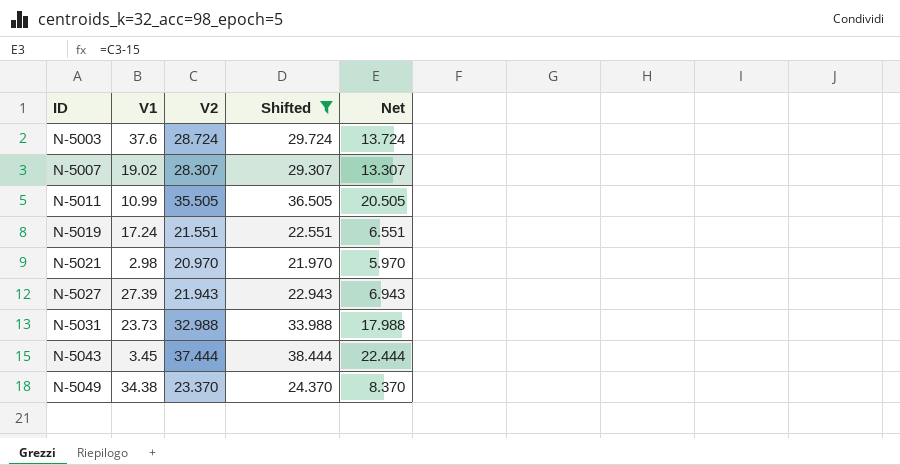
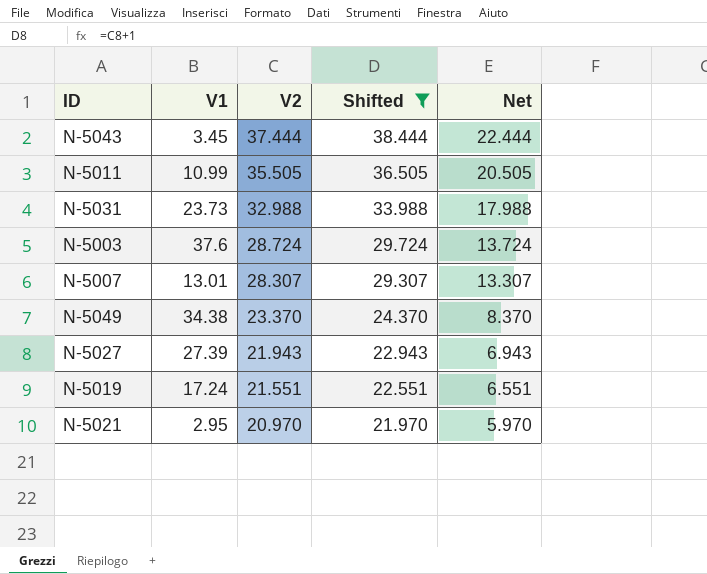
row order: ID ascending -> V2 descending
N-5007 | V1: 19.02 -> 13.01
N-5021 | V1: 2.98 -> 2.95

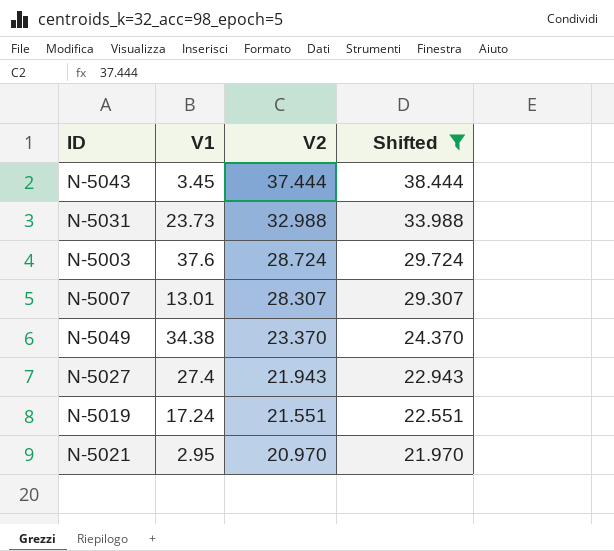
column Net | formula: [V2] - 15 -> none
row N-5011: 10.99 | 35.505 | 36.505 | 20.505 -> none
N-5027 | V1: 27.39 -> 27.4

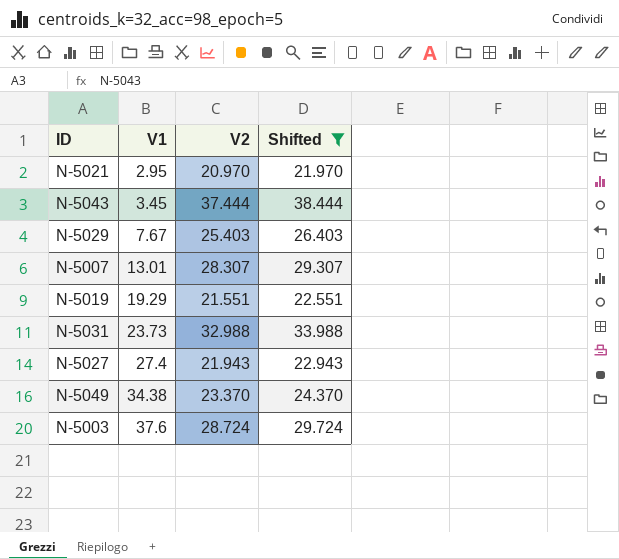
row order: V2 descending -> V1 ascending
row N-5029: none -> 7.67 | 25.403 | 26.403
N-5019 | V1: 17.24 -> 19.29

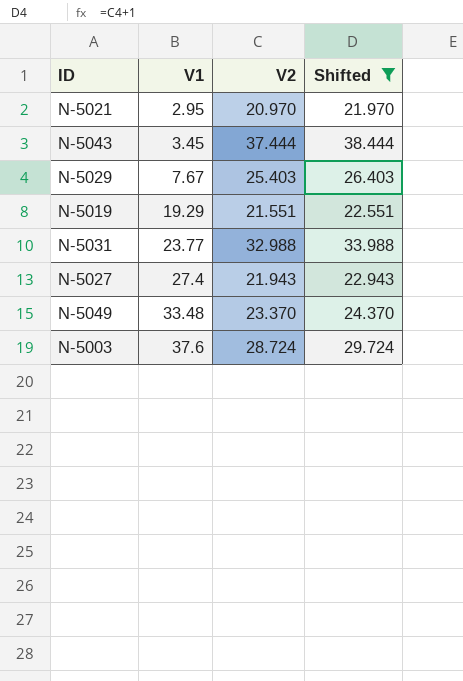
row N-5007: 13.01 | 28.307 | 29.307 -> none
N-5031 | V1: 23.73 -> 23.77
N-5049 | V1: 34.38 -> 33.48

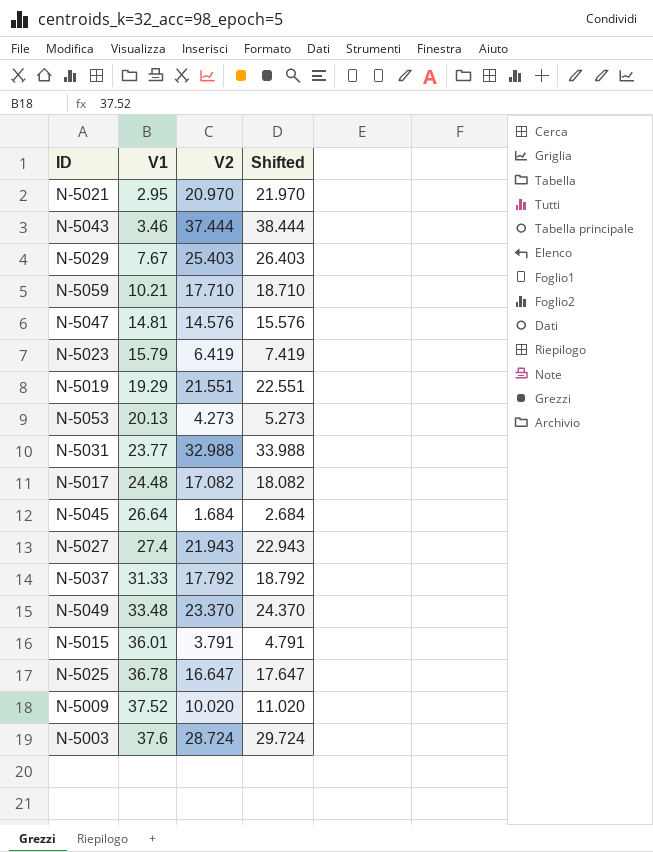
filter: Shifted >= 21.970 -> none
N-5043 | V1: 3.45 -> 3.46

